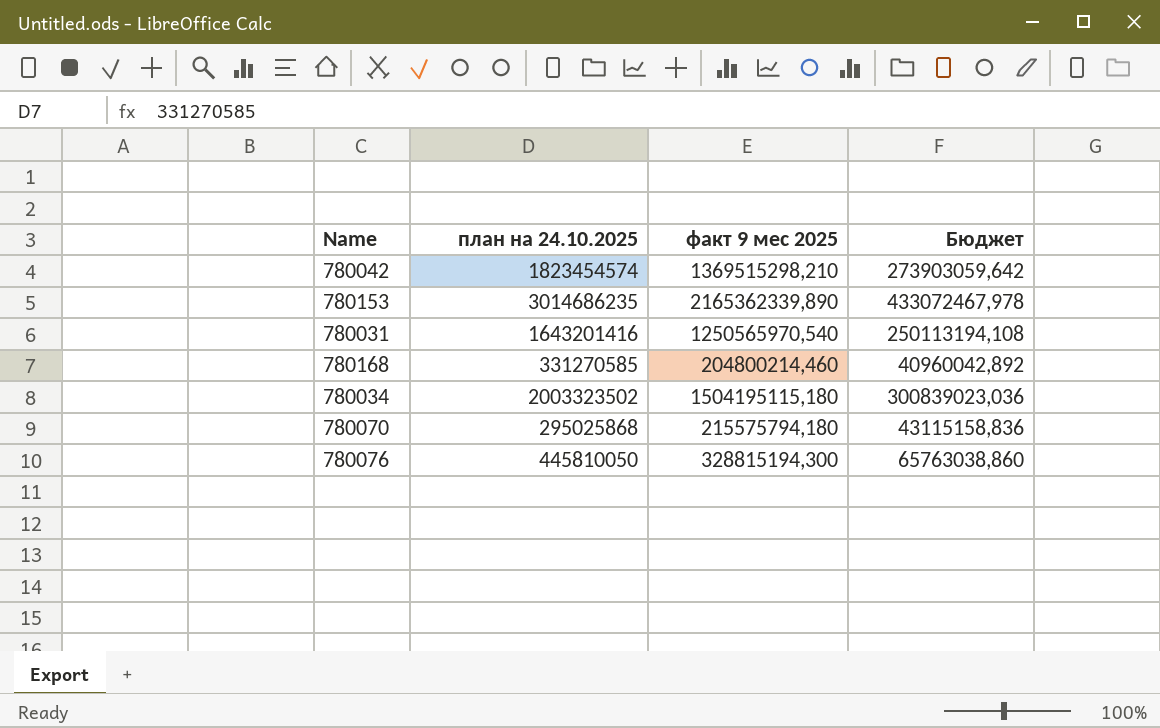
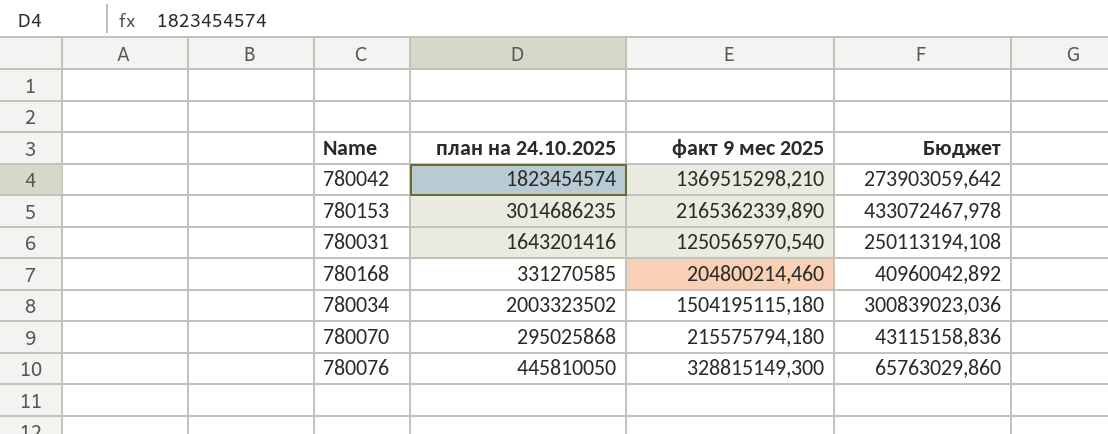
780076 | факт 9 мес 2025: 328815194,300 -> 328815149,300
780076 | Бюджет: 65763038,860 -> 65763029,860

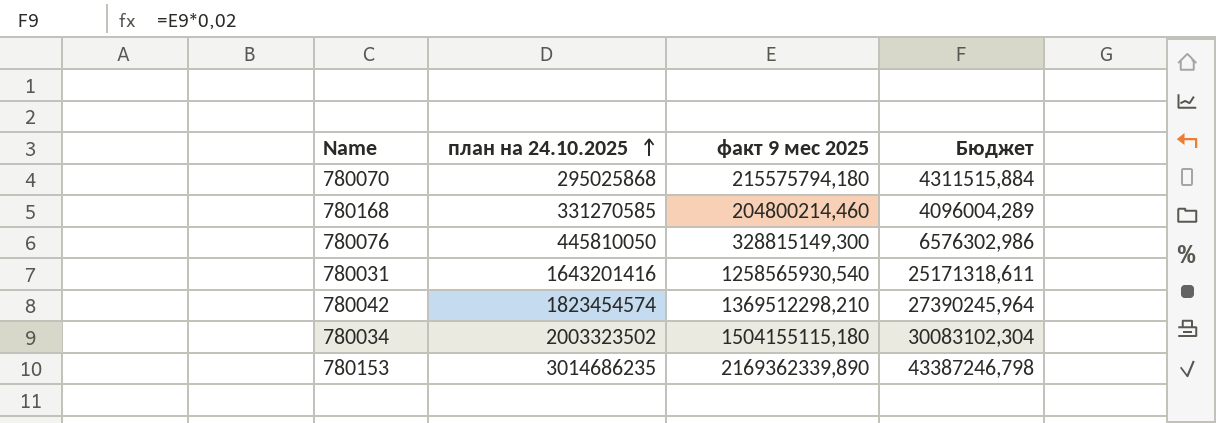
row order: none -> план на 24.10.2025 ascending
column Бюджет | formula: [факт 9 мес 2025] * 0,2 -> [факт 9 мес 2025] * 0,02
780031 | факт 9 мес 2025: 1250565970,540 -> 1258565930,540
780042 | факт 9 мес 2025: 1369515298,210 -> 1369512298,210
780034 | факт 9 мес 2025: 1504195115,180 -> 1504155115,180
780153 | факт 9 мес 2025: 2165362339,890 -> 2169362339,890

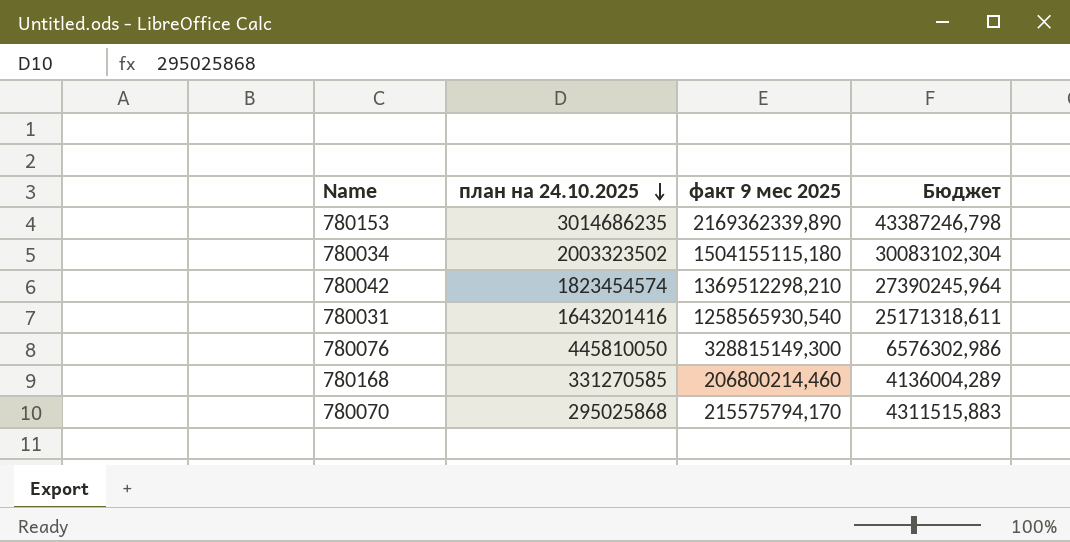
row order: план на 24.10.2025 ascending -> план на 24.10.2025 descending
780168 | факт 9 мес 2025: 204800214,460 -> 206800214,460
780168 | Бюджет: 4096004,289 -> 4136004,289
780070 | факт 9 мес 2025: 215575794,180 -> 215575794,170
780070 | Бюджет: 4311515,884 -> 4311515,883

